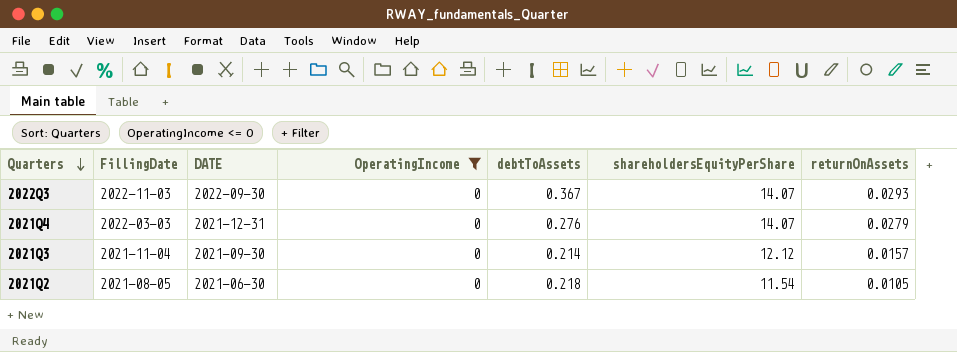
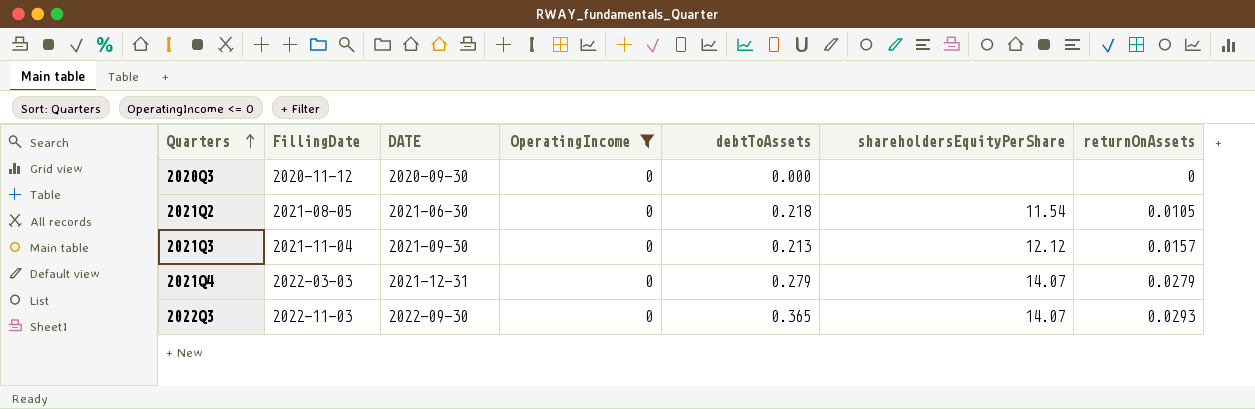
row order: Quarters descending -> Quarters ascending
row 2020Q3: none -> 2020-11-12 | 2020-09-30 | 0 | 0.000 | none | 0
2021Q3 | debtToAssets: 0.214 -> 0.213
2021Q4 | debtToAssets: 0.276 -> 0.279
2022Q3 | debtToAssets: 0.367 -> 0.365

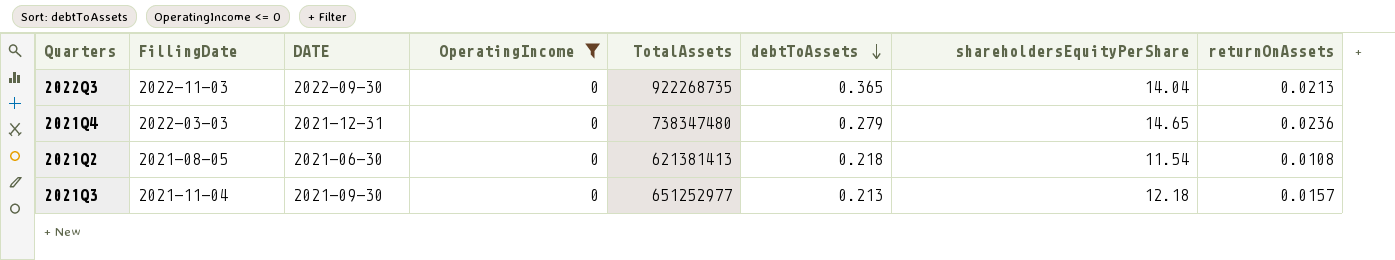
row order: Quarters ascending -> debtToAssets descending
column TotalAssets | position: none -> 5
row 2020Q3: 2020-11-12 | 2020-09-30 | 0 | 0.000 | none | 0 -> none
2022Q3 | shareholdersEquityPerShare: 14.07 -> 14.04
2022Q3 | returnOnAssets: 0.0293 -> 0.0213
2021Q4 | shareholdersEquityPerShare: 14.07 -> 14.65
2021Q4 | returnOnAssets: 0.0279 -> 0.0236
2021Q2 | returnOnAssets: 0.0105 -> 0.0108
2021Q3 | shareholdersEquityPerShare: 12.12 -> 12.18

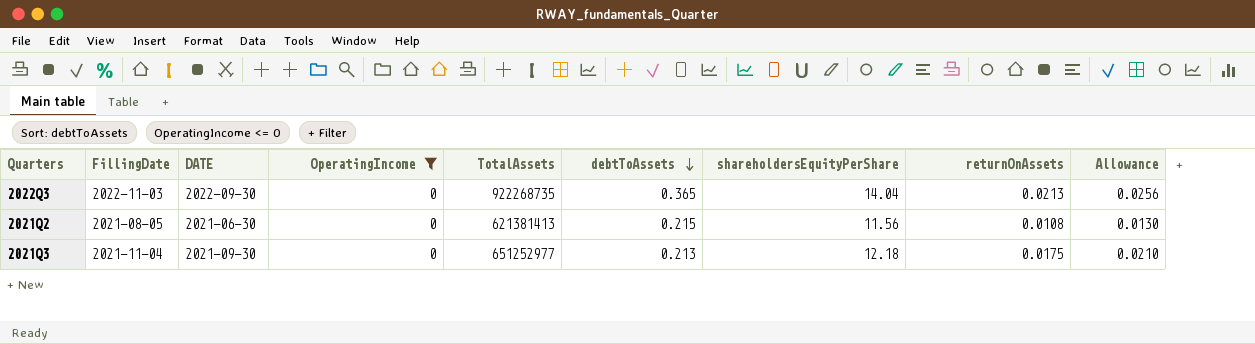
column Allowance | formula: none -> [returnOnAssets] * 1.2
row 2021Q4: 2022-03-03 | 2021-12-31 | 0 | 738347480 | 0.279 | 14.65 | 0.0236 -> none
2021Q2 | debtToAssets: 0.218 -> 0.215
2021Q2 | shareholdersEquityPerShare: 11.54 -> 11.56
2021Q3 | returnOnAssets: 0.0157 -> 0.0175

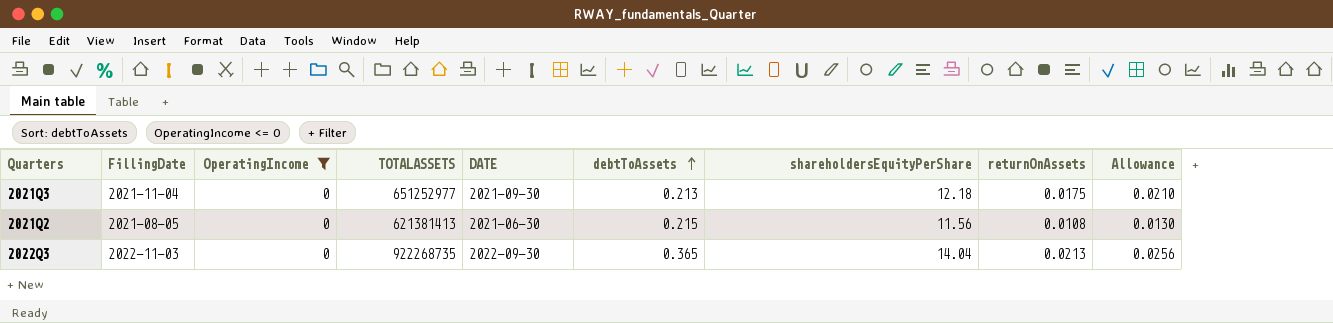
row order: debtToAssets descending -> debtToAssets ascending
column name: TotalAssets -> TOTALASSETS
column DATE | position: 3 -> 5

